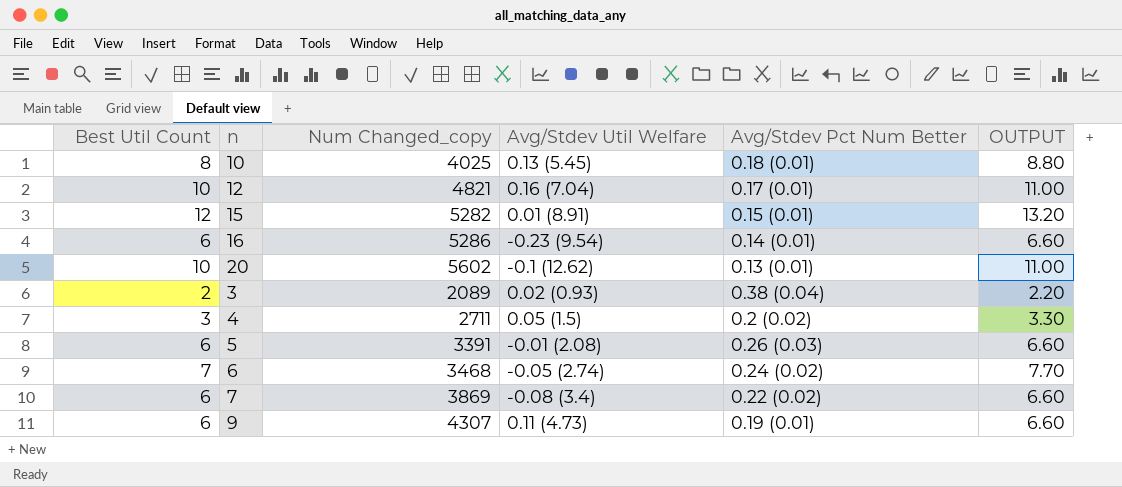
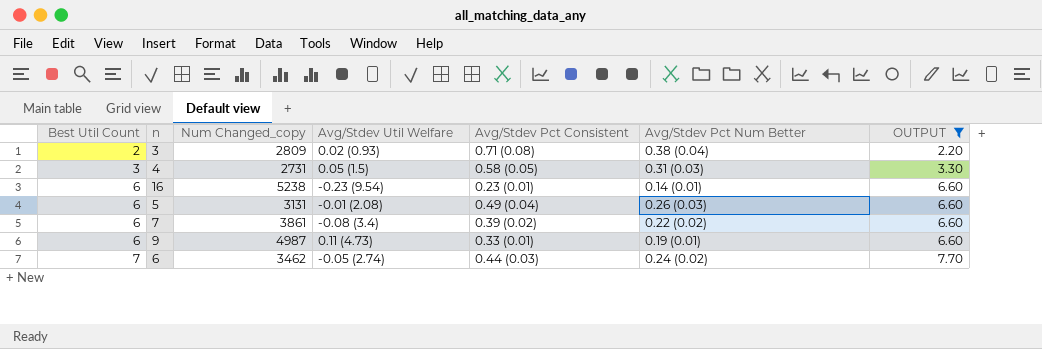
filter: none -> OUTPUT <= 7.70
row order: none -> Best Util Count ascending
column Avg/Stdev Pct Consistent | position: none -> 5
3 | Num Changed_copy: 2089 -> 2809
4 | Num Changed_copy: 2711 -> 2731
4 | Avg/Stdev Pct Num Better: 0.2 (0.02) -> 0.31 (0.03)
16 | Num Changed_copy: 5286 -> 5238
5 | Num Changed_copy: 3391 -> 3131
7 | Num Changed_copy: 3869 -> 3861
9 | Num Changed_copy: 4307 -> 4987
6 | Num Changed_copy: 3468 -> 3462

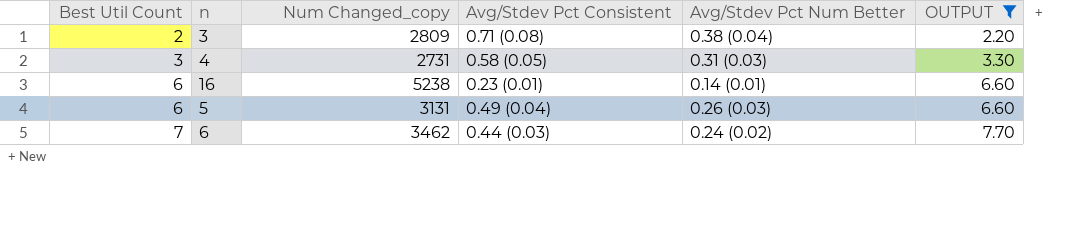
column Avg/Stdev Util Welfare | position: 4 -> none
row 7: 6 | 3861 | -0.08 (3.4) | 0.39 (0.02) | 0.22 (0.02) | 6.60 -> none
row 9: 6 | 4987 | 0.11 (4.73) | 0.33 (0.01) | 0.19 (0.01) | 6.60 -> none

